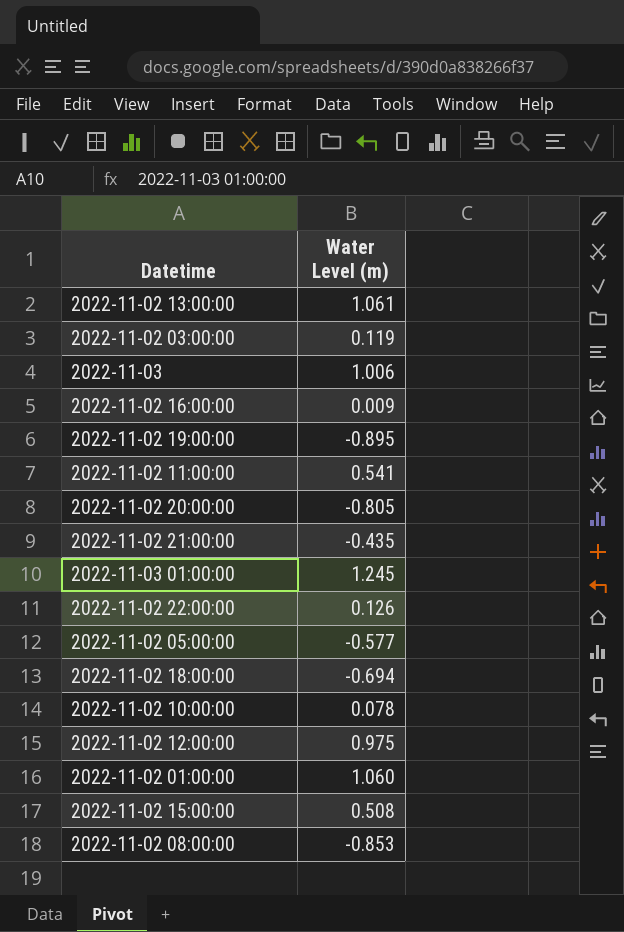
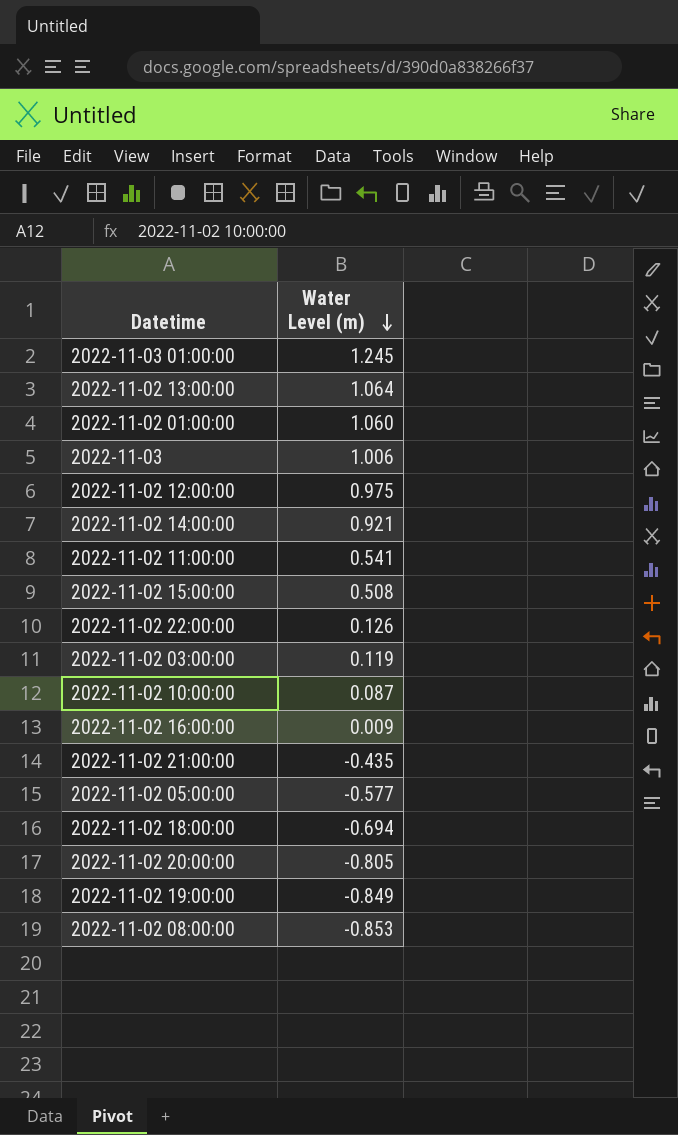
row order: none -> Water Level (m) descending
2022-11-02 13:00:00 | Water Level (m): 1.061 -> 1.064
row 2022-11-02 14:00:00: none -> 0.921
2022-11-02 10:00:00 | Water Level (m): 0.078 -> 0.087
2022-11-02 19:00:00 | Water Level (m): -0.895 -> -0.849

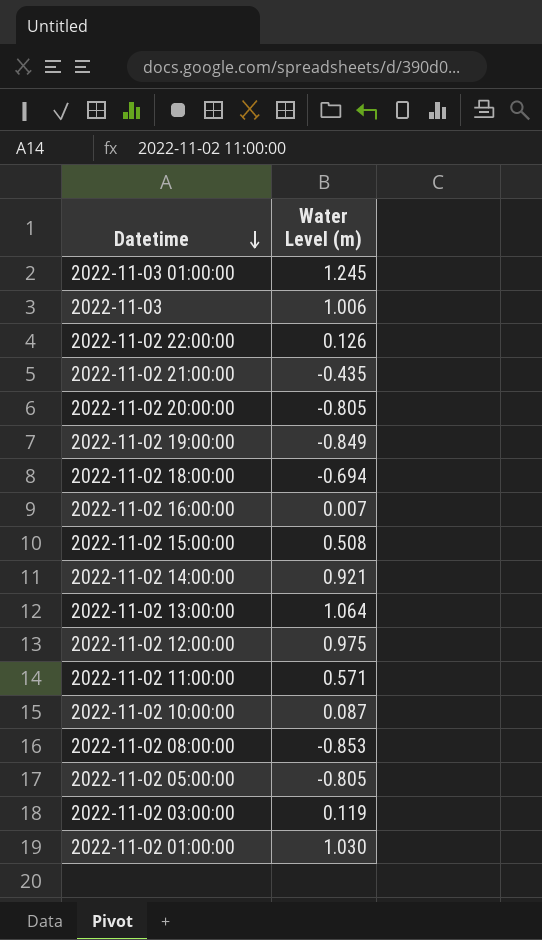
row order: Water Level (m) descending -> Datetime descending
2022-11-02 16:00:00 | Water Level (m): 0.009 -> 0.007
2022-11-02 11:00:00 | Water Level (m): 0.541 -> 0.571
2022-11-02 05:00:00 | Water Level (m): -0.577 -> -0.805
2022-11-02 01:00:00 | Water Level (m): 1.060 -> 1.030

